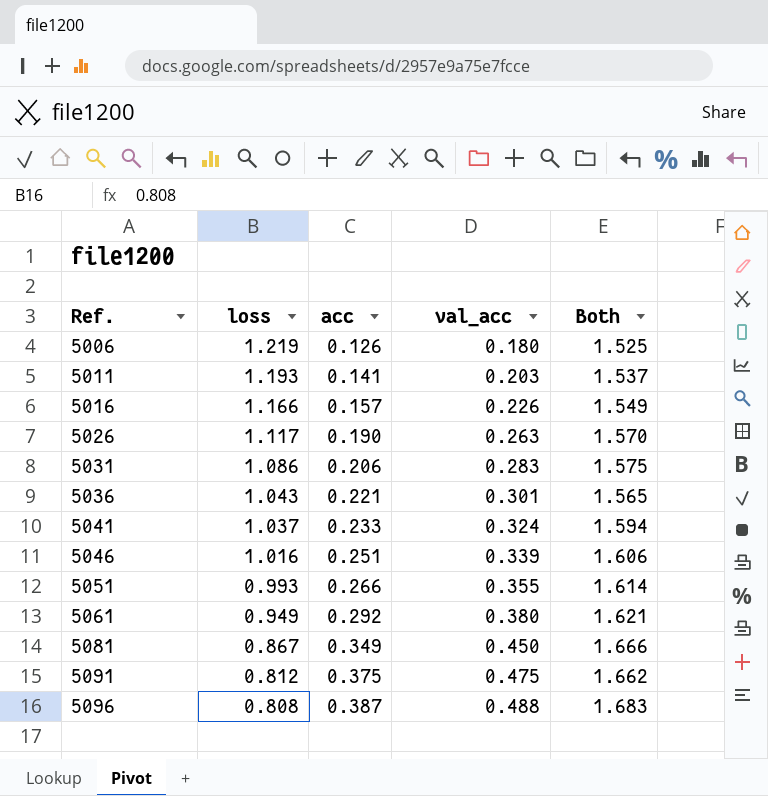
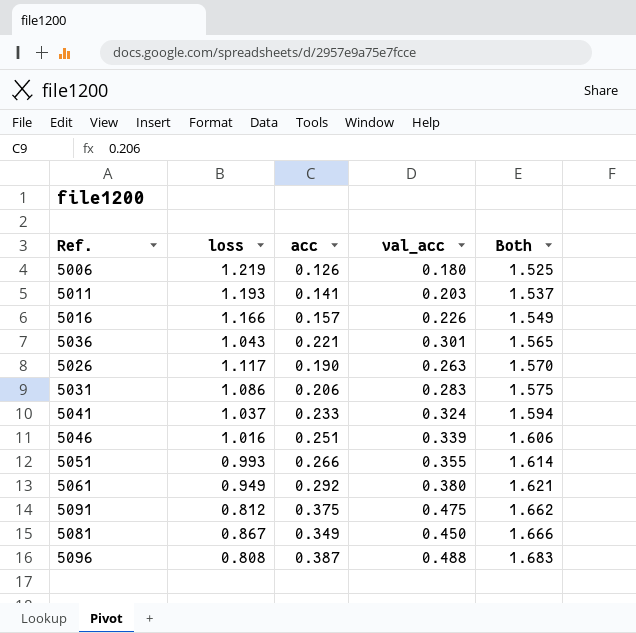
row order: Ref. ascending -> Both ascending

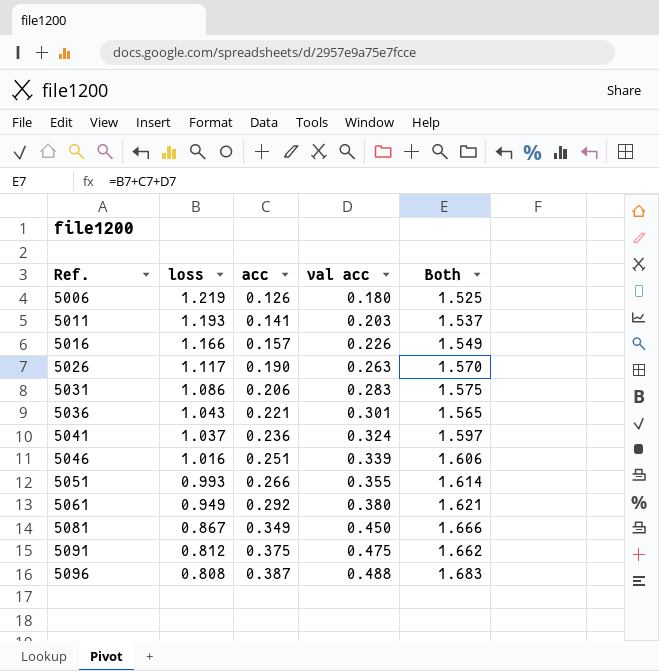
row order: Both ascending -> Ref. ascending
column name: val_acc -> val acc
5041 | acc: 0.233 -> 0.236
5041 | Both: 1.594 -> 1.597

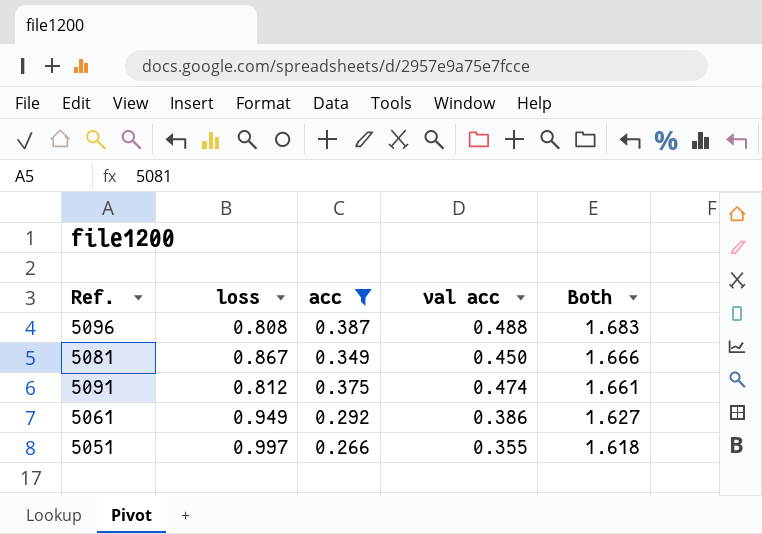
filter: none -> acc >= 0.266
row order: Ref. ascending -> Both descending
5091 | val acc: 0.475 -> 0.474
5091 | Both: 1.662 -> 1.661
5061 | val acc: 0.380 -> 0.386
5061 | Both: 1.621 -> 1.627
5051 | loss: 0.993 -> 0.997
5051 | Both: 1.614 -> 1.618

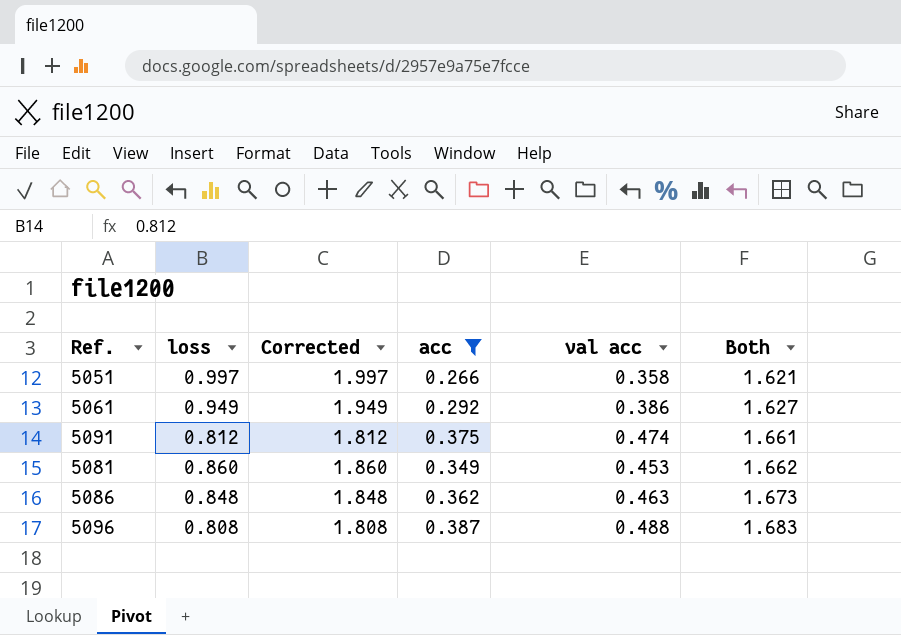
row order: Both descending -> Both ascending
column Corrected | formula: none -> [loss] + 1
5051 | val acc: 0.355 -> 0.358
5051 | Both: 1.618 -> 1.621
5081 | loss: 0.867 -> 0.860
5081 | val acc: 0.450 -> 0.453
5081 | Both: 1.666 -> 1.662
row 5086: none -> 0.848 | 1.848 | 0.362 | 0.463 | 1.673

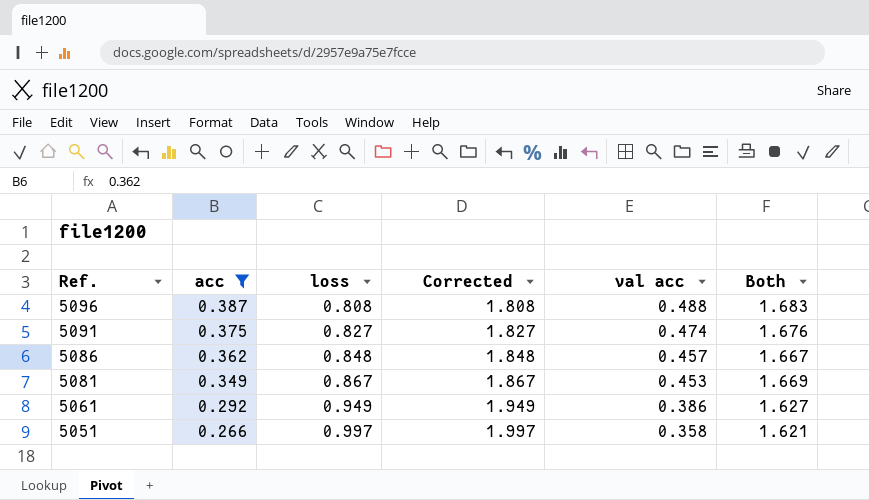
row order: Both ascending -> Ref. descending
column acc | position: 4 -> 2
5091 | loss: 0.812 -> 0.827
5091 | Corrected: 1.812 -> 1.827
5091 | Both: 1.661 -> 1.676
5086 | val acc: 0.463 -> 0.457
5086 | Both: 1.673 -> 1.667
5081 | loss: 0.860 -> 0.867
5081 | Corrected: 1.860 -> 1.867
5081 | Both: 1.662 -> 1.669

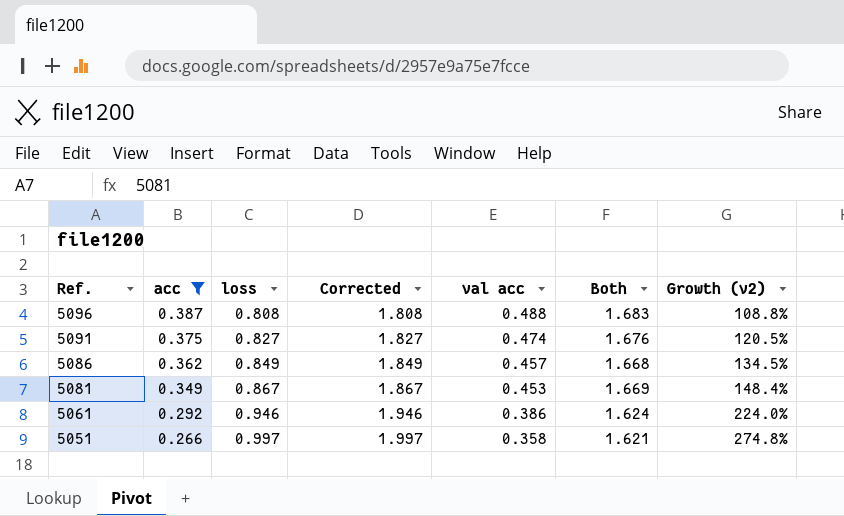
column Growth (v2) | formula: none -> ([loss] - [acc]) / [acc]
5086 | loss: 0.848 -> 0.849
5086 | Corrected: 1.848 -> 1.849
5086 | Both: 1.667 -> 1.668
5061 | loss: 0.949 -> 0.946
5061 | Corrected: 1.949 -> 1.946
5061 | Both: 1.627 -> 1.624

